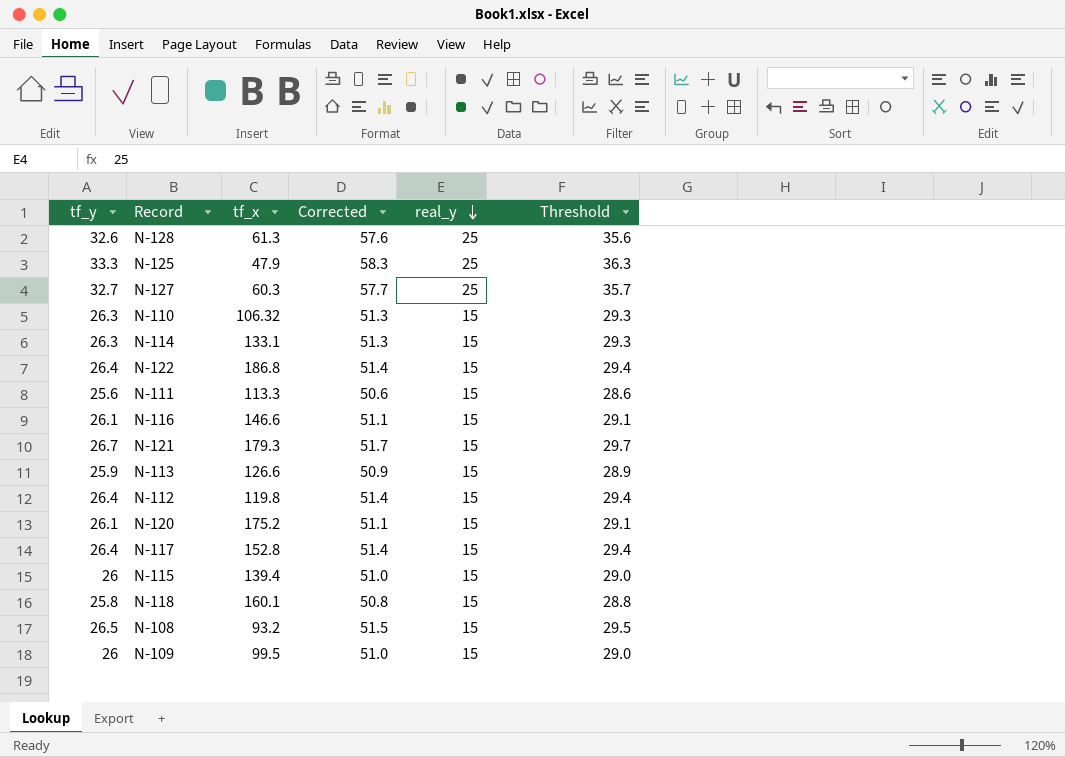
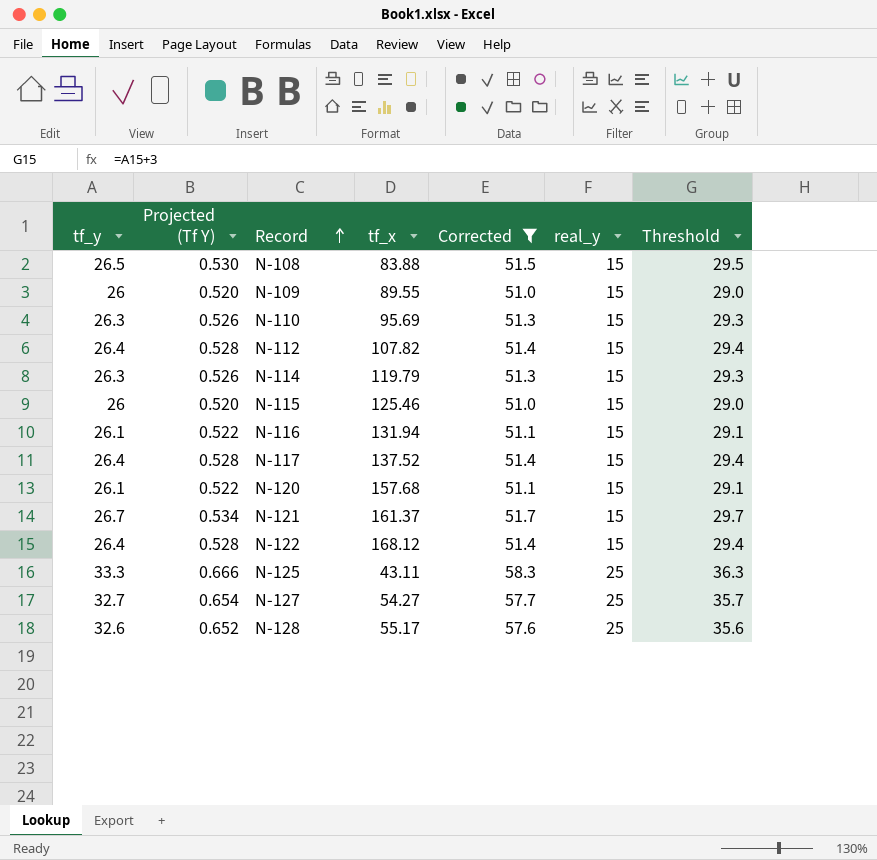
filter: none -> Corrected >= 51.0
row order: real_y descending -> Record ascending
column Projected (Tf Y) | formula: none -> [tf_y] * 0.02
N-108 | tf_x: 93.2 -> 83.88
N-109 | tf_x: 99.5 -> 89.55
N-110 | tf_x: 106.32 -> 95.69
N-112 | tf_x: 119.8 -> 107.82
N-114 | tf_x: 133.1 -> 119.79
N-115 | tf_x: 139.4 -> 125.46
N-116 | tf_x: 146.6 -> 131.94
N-117 | tf_x: 152.8 -> 137.52
N-120 | tf_x: 175.2 -> 157.68
N-121 | tf_x: 179.3 -> 161.37
N-122 | tf_x: 186.8 -> 168.12
N-125 | tf_x: 47.9 -> 43.11
N-127 | tf_x: 60.3 -> 54.27
N-128 | tf_x: 61.3 -> 55.17

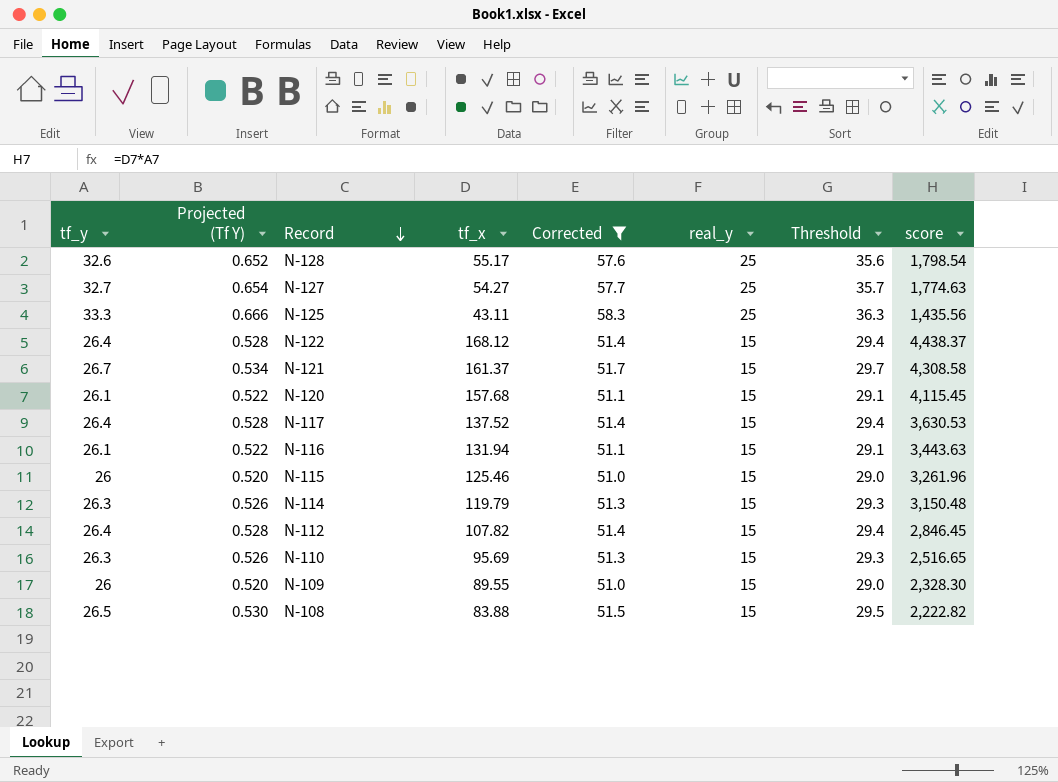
row order: Record ascending -> Record descending
column score | formula: none -> [tf_y] * [tf_x]

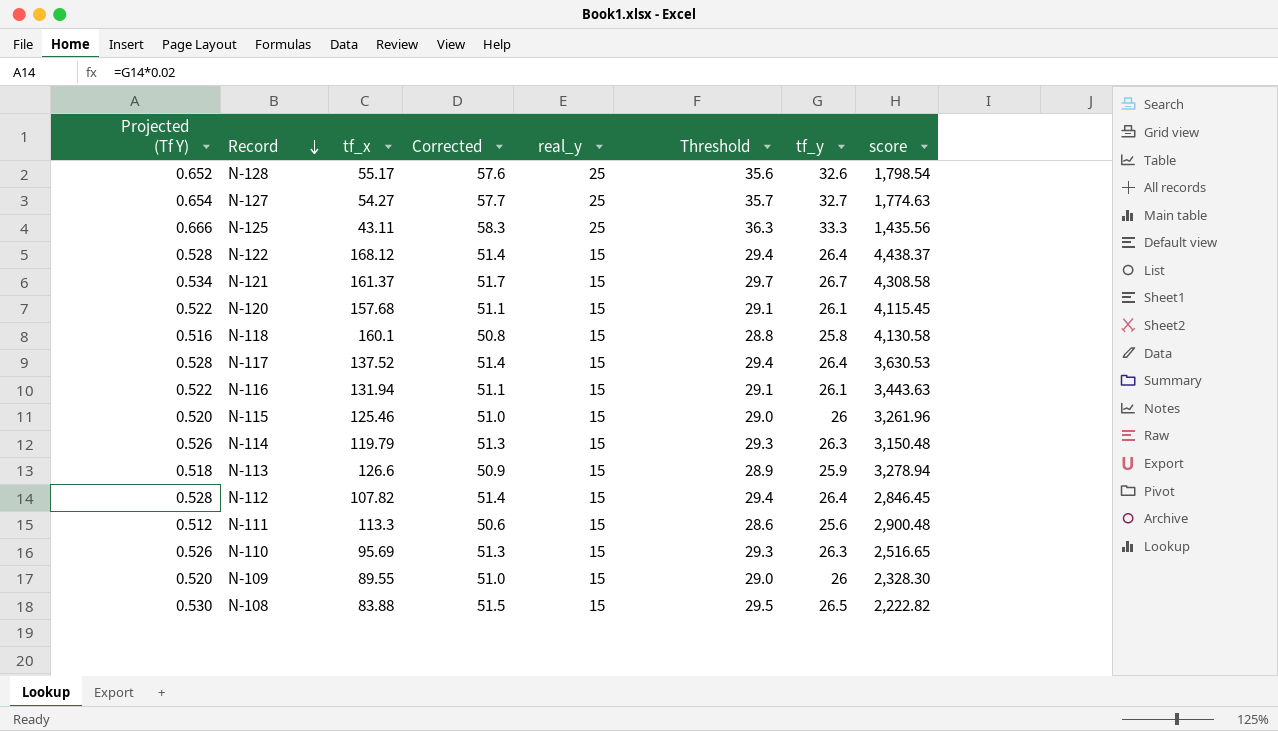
filter: Corrected >= 51.0 -> none
column tf_y | position: 1 -> 7

